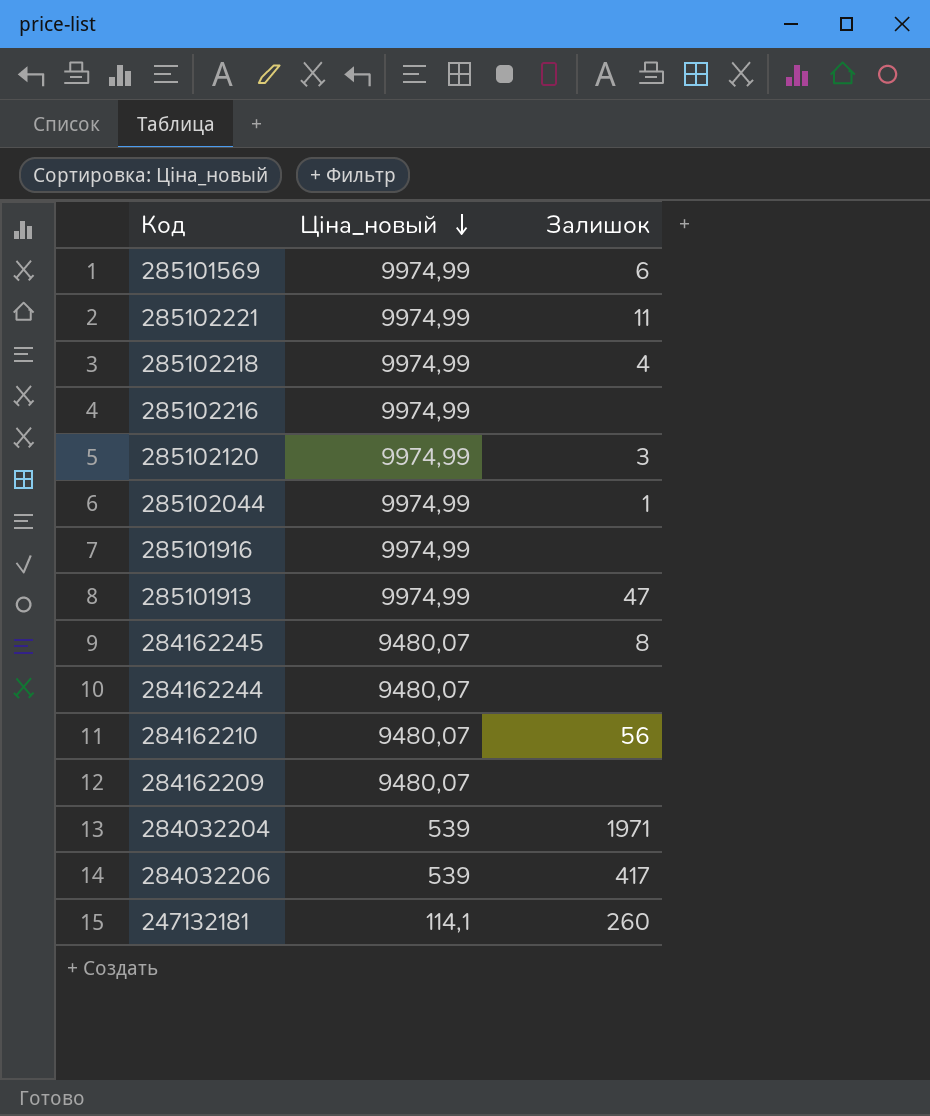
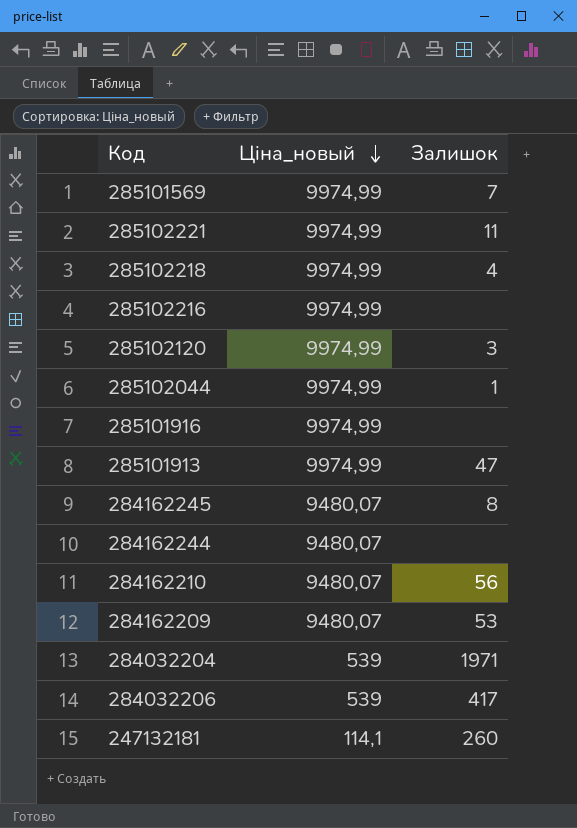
285101569 | Залишок: 6 -> 7
284162209 | Залишок: none -> 53

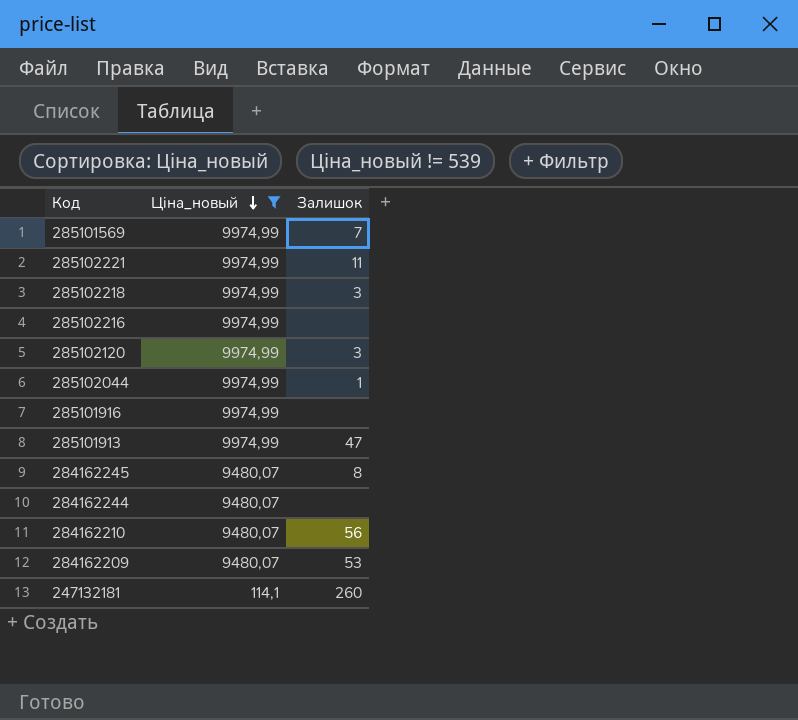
filter: none -> Ціна_новый != 539
285102218 | Залишок: 4 -> 3

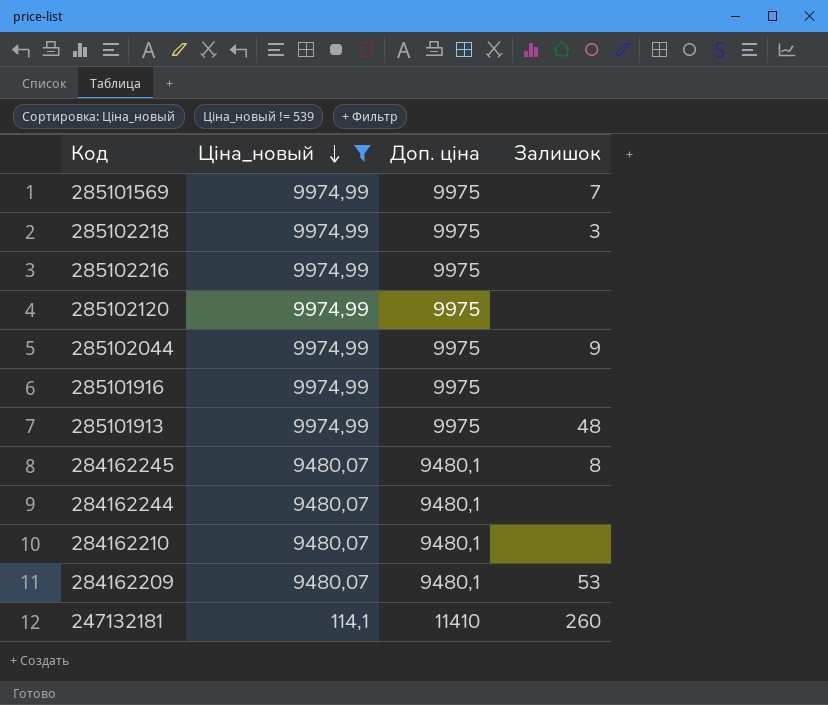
column Доп. ціна | position: none -> 3
row 285102221: 9974,99 | 11 -> none
285102120 | Залишок: 3 -> none
285102044 | Залишок: 1 -> 9
285101913 | Залишок: 47 -> 48
284162210 | Залишок: 56 -> none

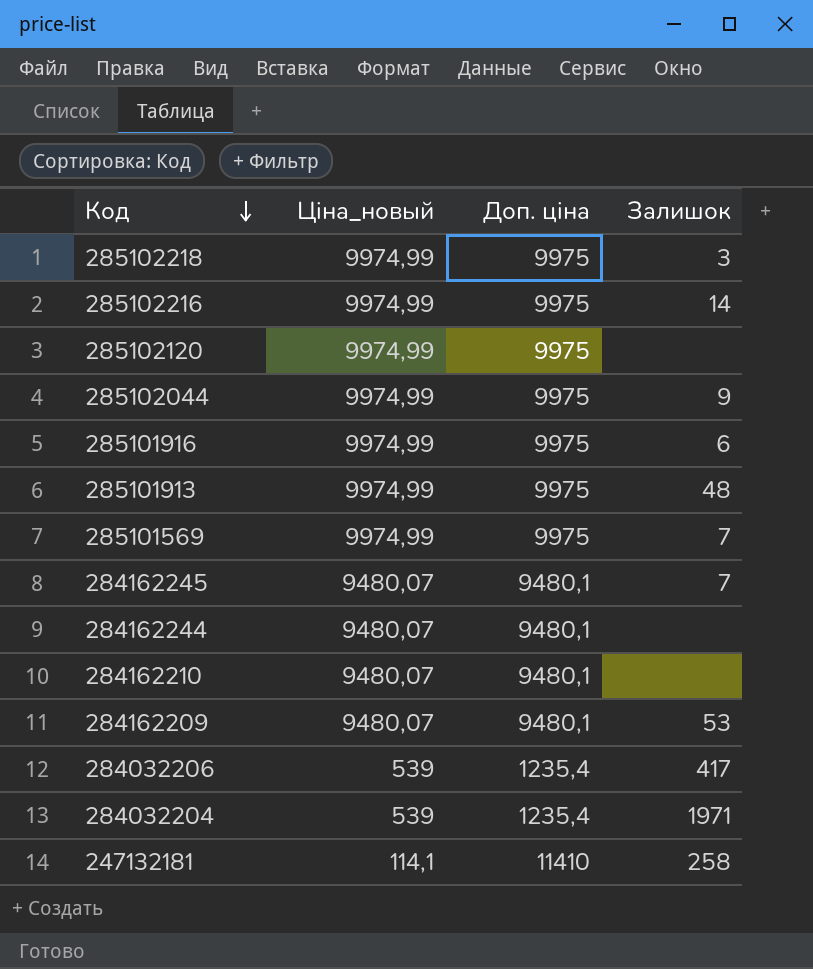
filter: Ціна_новый != 539 -> none
row order: Ціна_новый descending -> Код descending
285102216 | Залишок: none -> 14
285101916 | Залишок: none -> 6
284162245 | Залишок: 8 -> 7
247132181 | Залишок: 260 -> 258

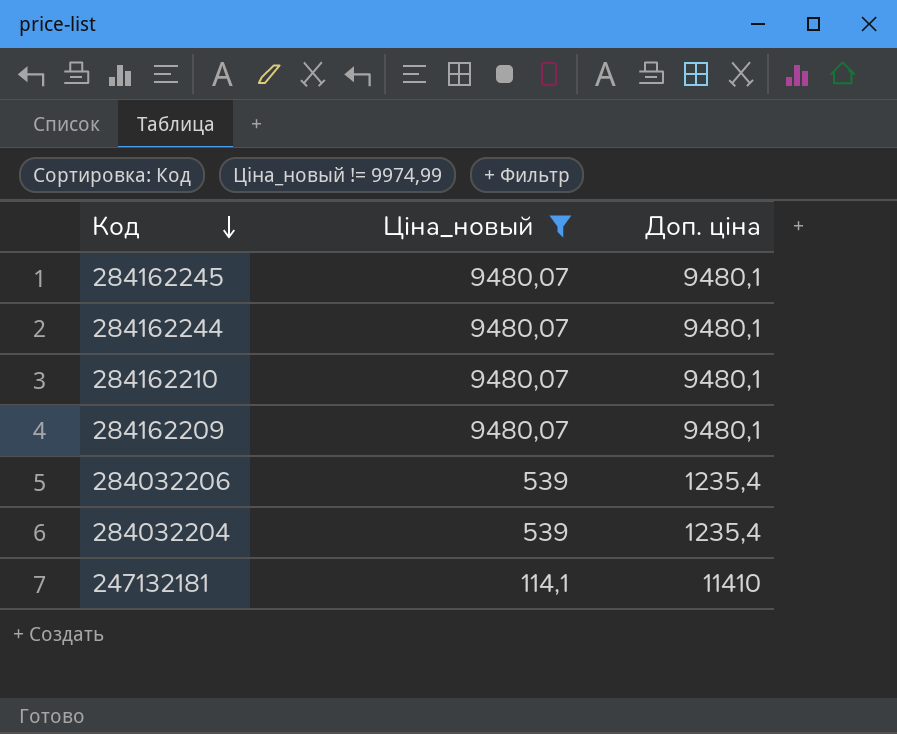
filter: none -> Ціна_новый != 9974,99
column Залишок | position: 4 -> none

